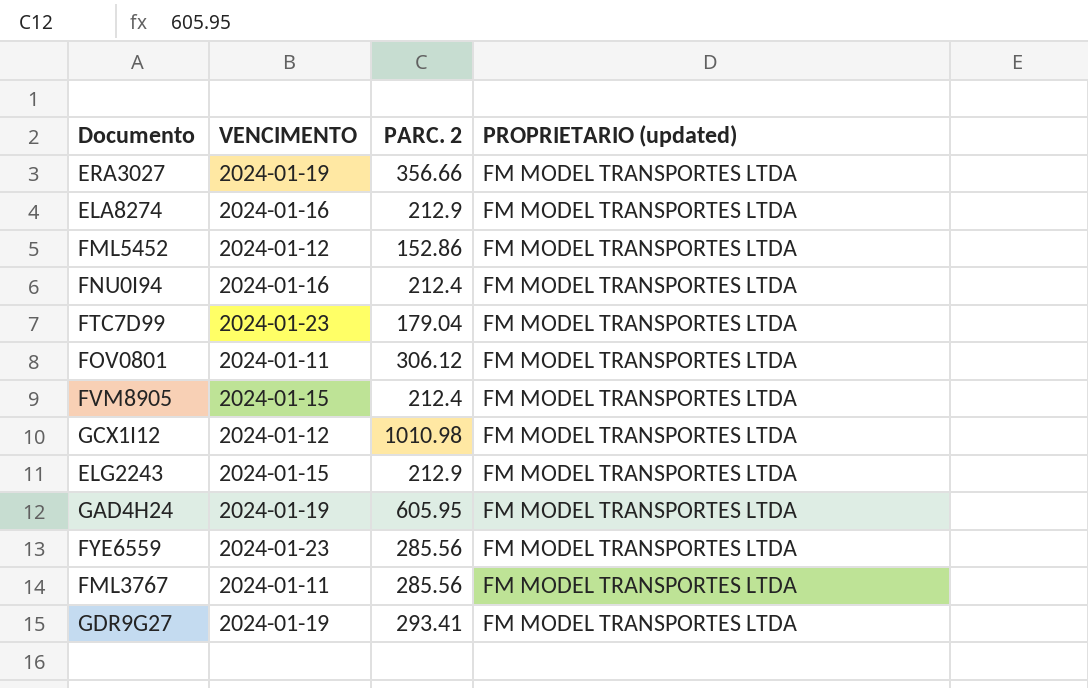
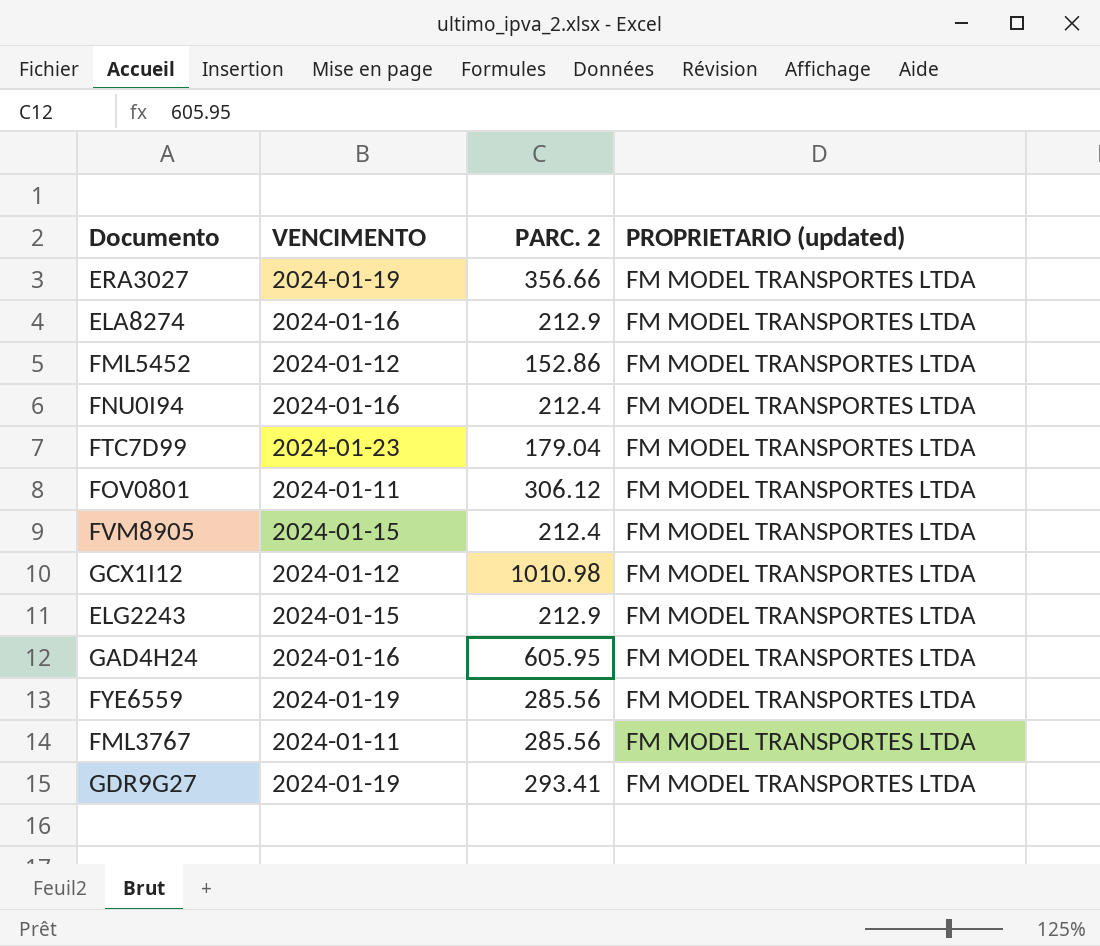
GAD4H24 | VENCIMENTO: 2024-01-19 -> 2024-01-16
FYE6559 | VENCIMENTO: 2024-01-23 -> 2024-01-19

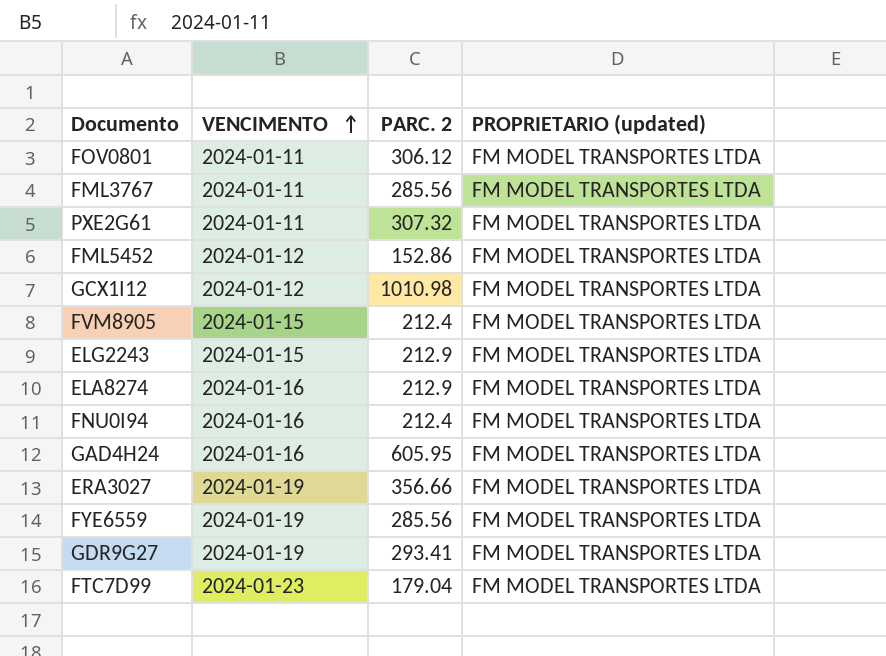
row order: none -> VENCIMENTO ascending
row PXE2G61: none -> 2024-01-11 | 307.32 | FM MODEL TRANSPORTES LTDA

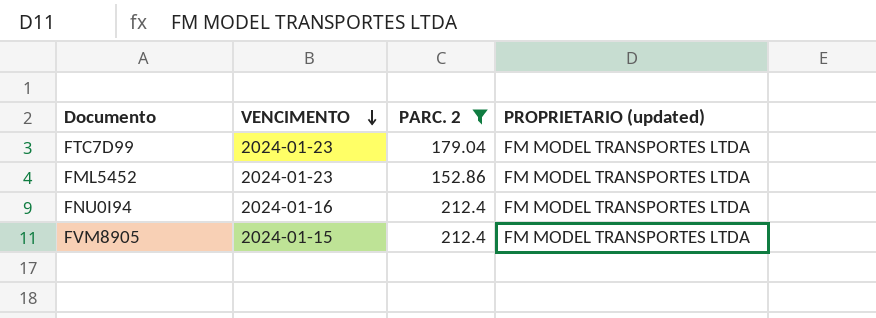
filter: none -> PARC. 2 <= 212.4
row order: VENCIMENTO ascending -> VENCIMENTO descending
FML5452 | VENCIMENTO: 2024-01-12 -> 2024-01-23

